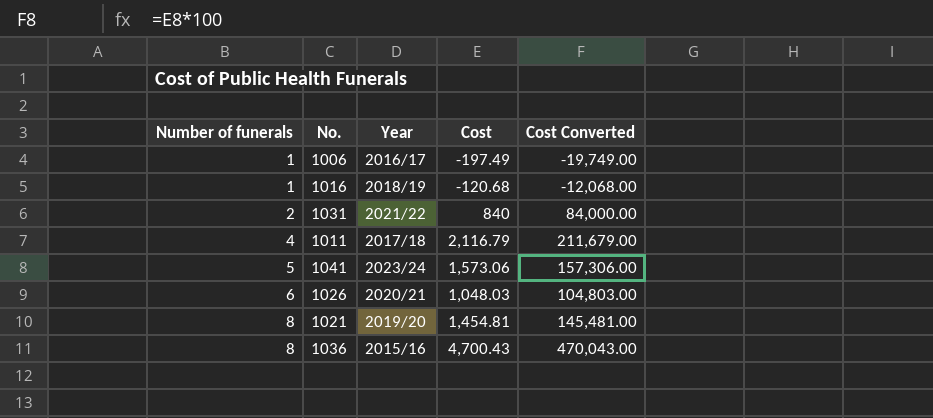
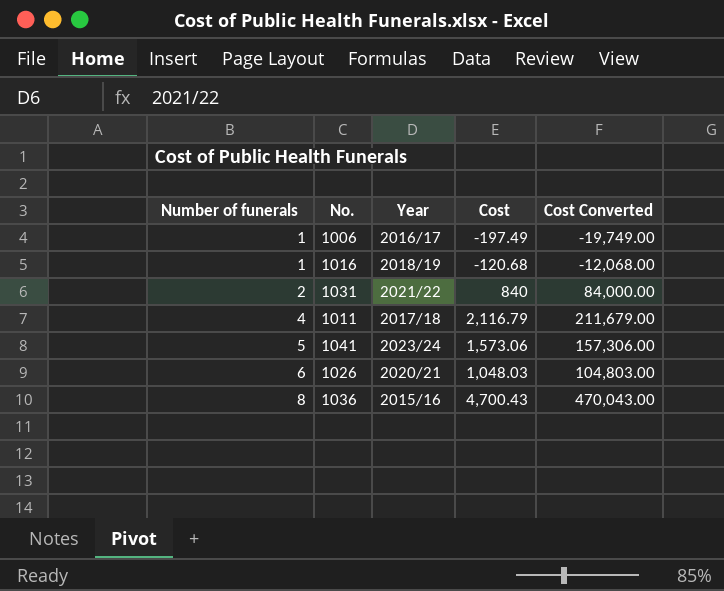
row 1021: 8 | 2019/20 | 1,454.81 | 145,481.00 -> none

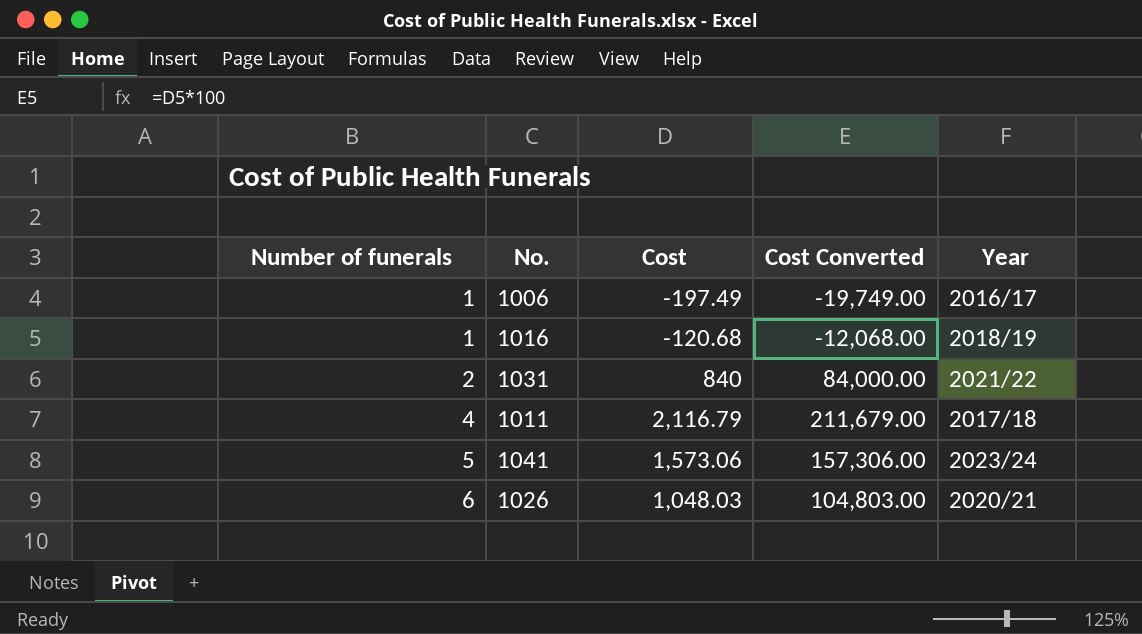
column Year | position: 3 -> 5
row 1036: 8 | 2015/16 | 4,700.43 | 470,043.00 -> none

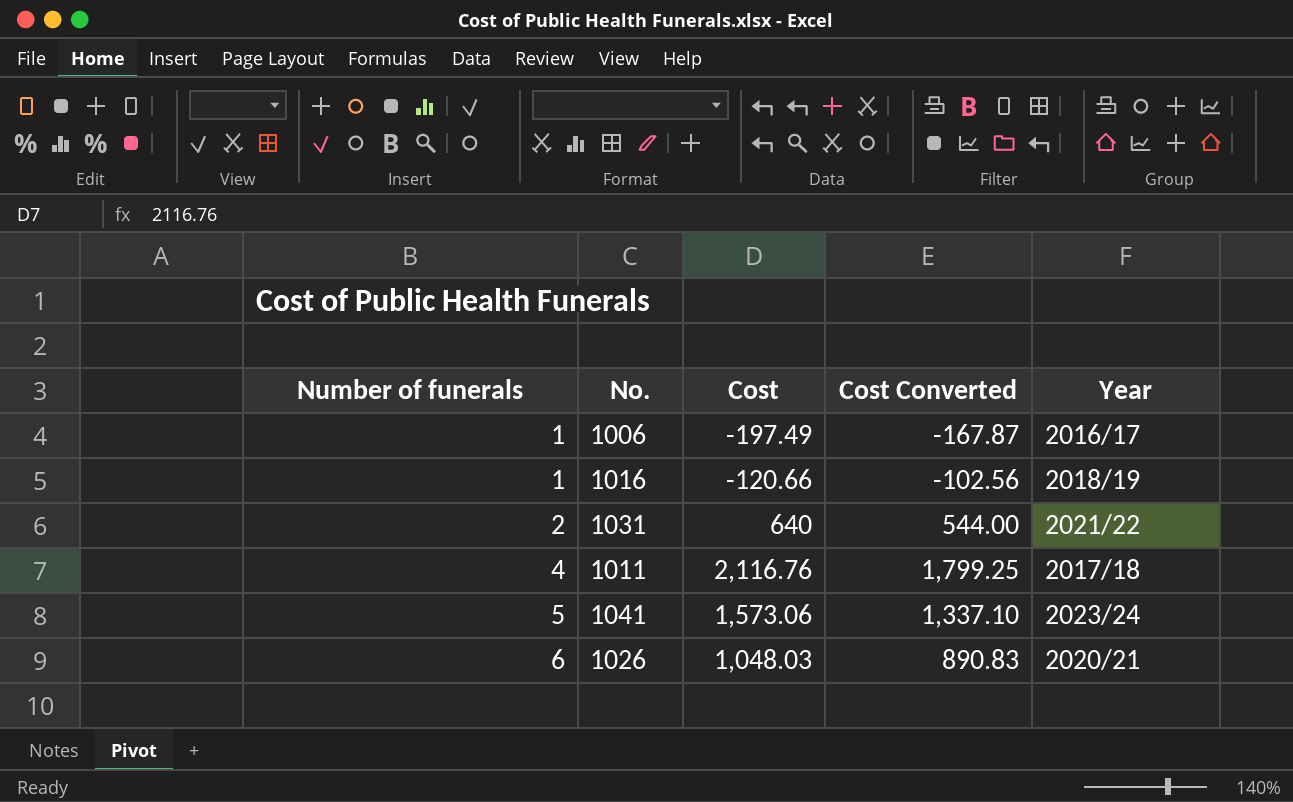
column Cost Converted | formula: [Cost] * 100 -> [Cost] * 0.85
1016 | Cost: -120.68 -> -120.66
1031 | Cost: 840 -> 640
1011 | Cost: 2,116.79 -> 2,116.76

